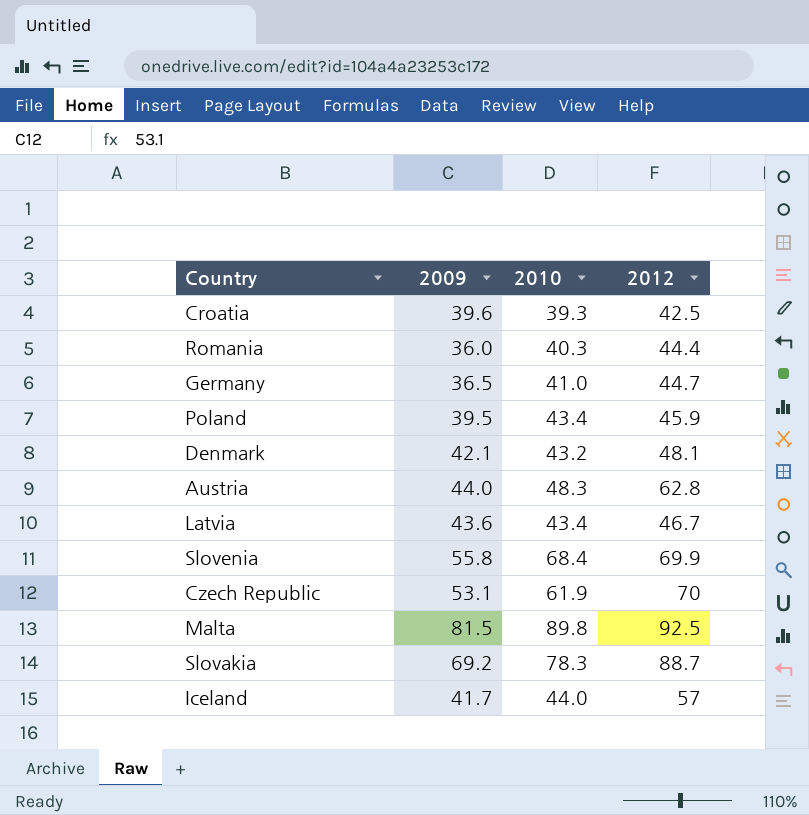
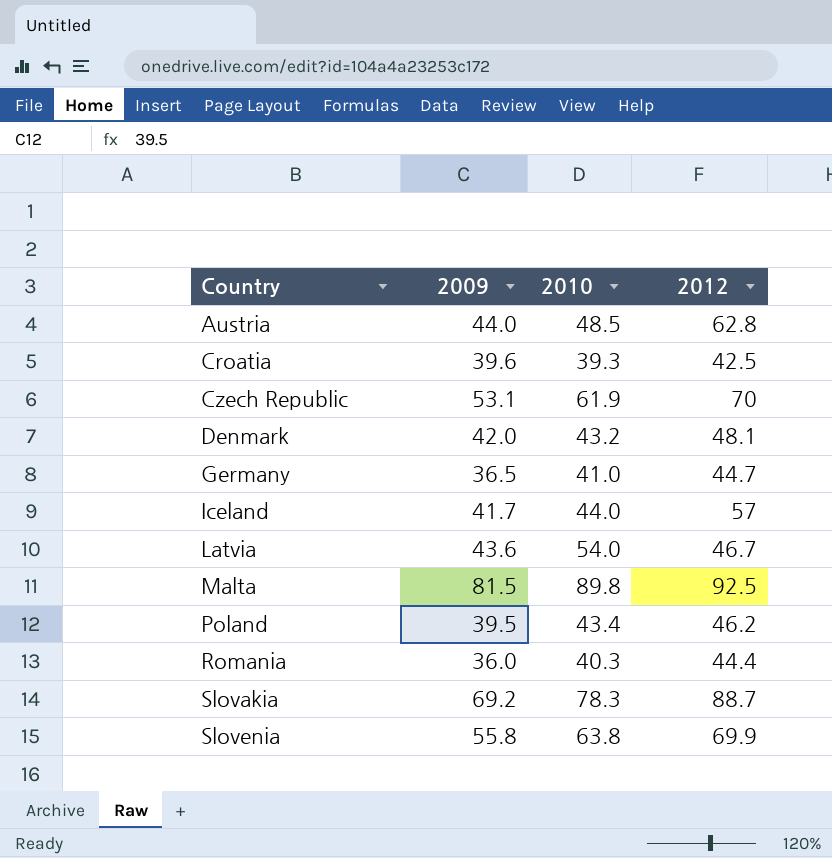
row order: none -> Country ascending
Austria | 2010: 48.3 -> 48.5
Denmark | 2009: 42.1 -> 42.0
Latvia | 2010: 43.4 -> 54.0
Poland | 2012: 45.9 -> 46.2
Slovenia | 2010: 68.4 -> 63.8

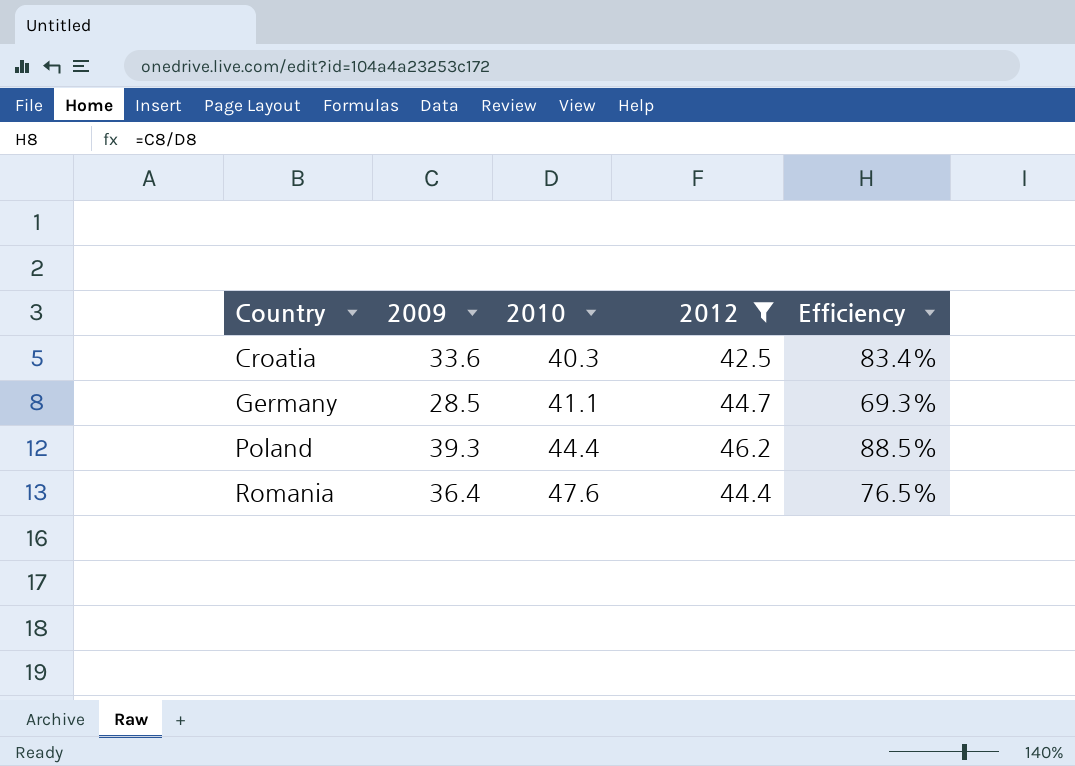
filter: none -> 2012 <= 46.2
column Efficiency | formula: none -> [2009] / [2010]
Croatia | 2009: 39.6 -> 33.6
Croatia | 2010: 39.3 -> 40.3
Germany | 2009: 36.5 -> 28.5
Germany | 2010: 41.0 -> 41.1
Poland | 2009: 39.5 -> 39.3
Poland | 2010: 43.4 -> 44.4
Romania | 2009: 36.0 -> 36.4
Romania | 2010: 40.3 -> 47.6

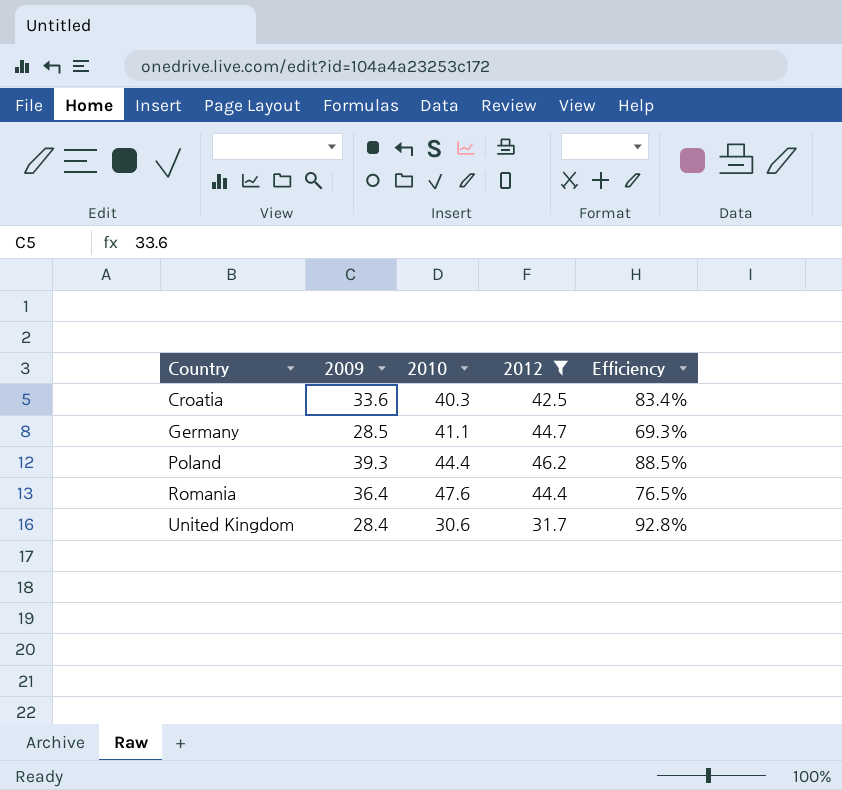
row United Kingdom: none -> 28.4 | 30.6 | 31.7 | 92.8%

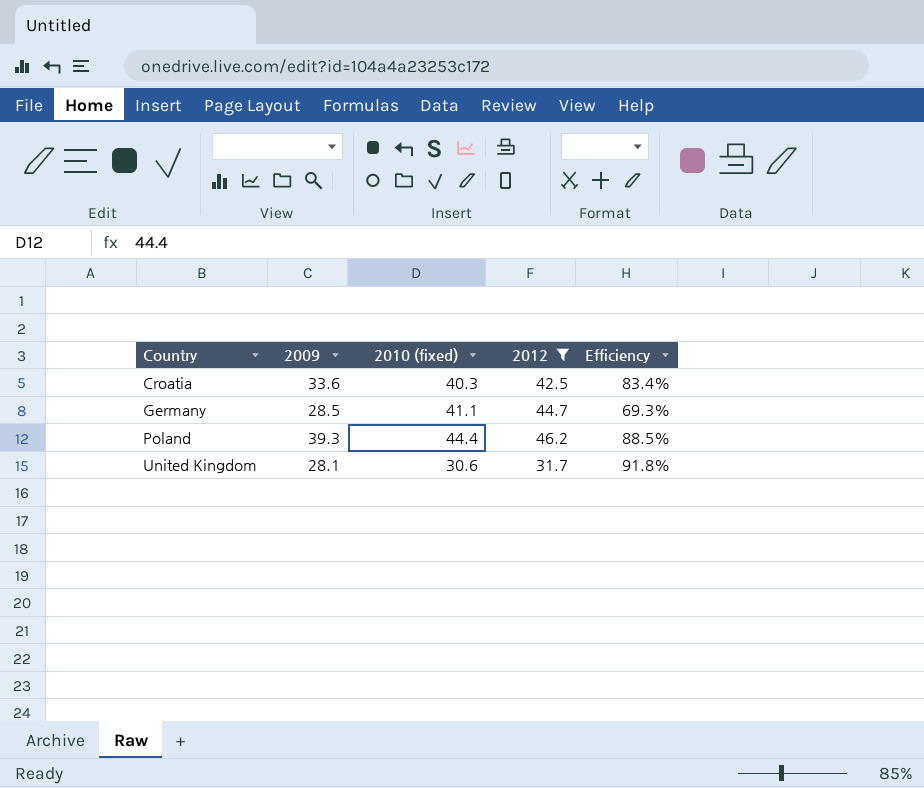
column name: 2010 -> 2010 (fixed)
row Romania: 36.4 | 47.6 | 44.4 | 76.5% -> none
United Kingdom | 2009: 28.4 -> 28.1
United Kingdom | Efficiency: 92.8% -> 91.8%

